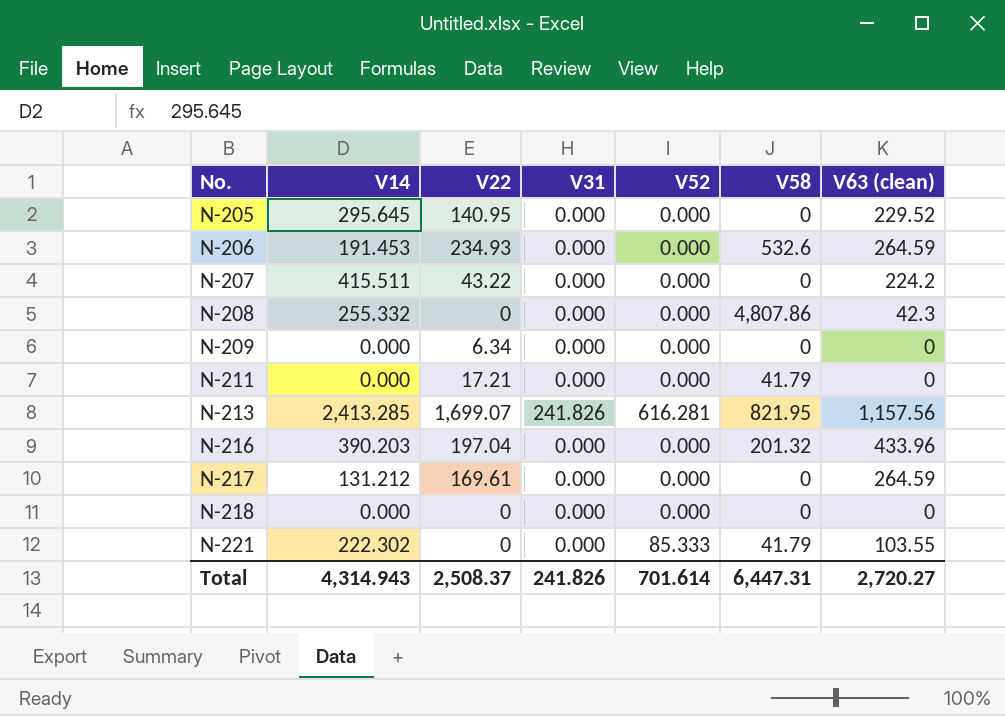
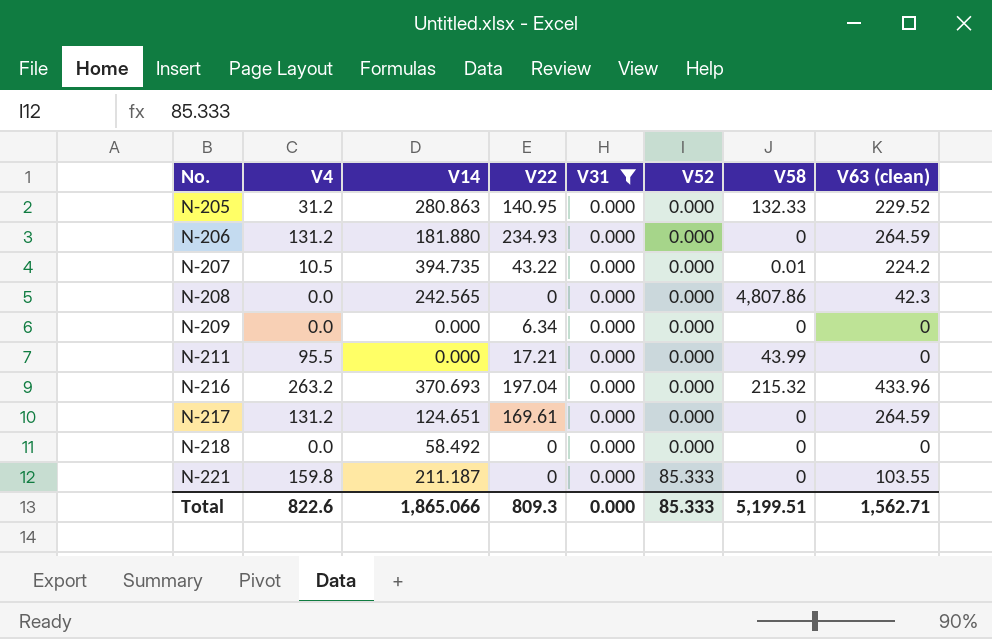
filter: none -> V31 = 0.000
column V4 | position: none -> 2
N-205 | V14: 295.645 -> 280.863
N-205 | V58: 0 -> 132.33
N-206 | V14: 191.453 -> 181.880
N-206 | V58: 532.6 -> 0
N-207 | V14: 415.511 -> 394.735
N-207 | V58: 0 -> 0.01
N-208 | V14: 255.332 -> 242.565
N-211 | V58: 41.79 -> 43.99
N-216 | V14: 390.203 -> 370.693
N-216 | V58: 201.32 -> 215.32
N-217 | V14: 131.212 -> 124.651
N-218 | V14: 0.000 -> 58.492
N-221 | V14: 222.302 -> 211.187
N-221 | V58: 41.79 -> 0
Total | V14: 4,314.943 -> 1,865.066
Total | V22: 2,508.37 -> 809.3
Total | V31: 241.826 -> 0.000
Total | V52: 701.614 -> 85.333
Total | V58: 6,447.31 -> 5,199.51
Total | V63 (clean): 2,720.27 -> 1,562.71

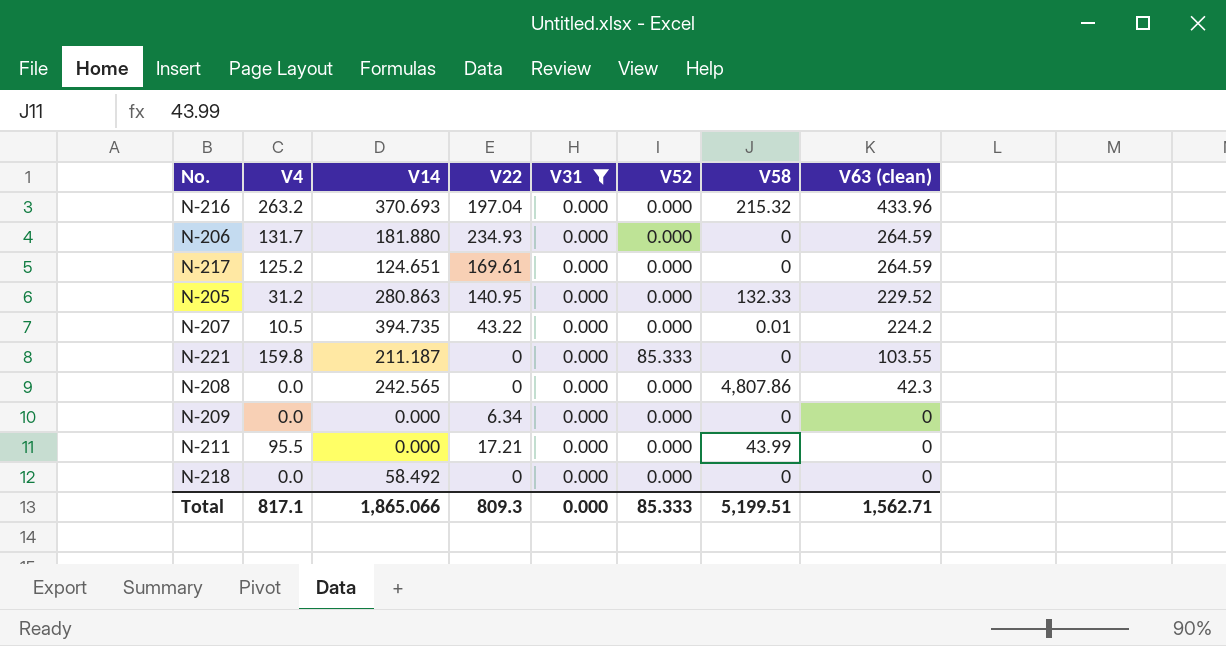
row order: No. ascending -> V63 (clean) descending
N-206 | V4: 131.2 -> 131.7
N-217 | V4: 131.2 -> 125.2
Total | V4: 822.6 -> 817.1

